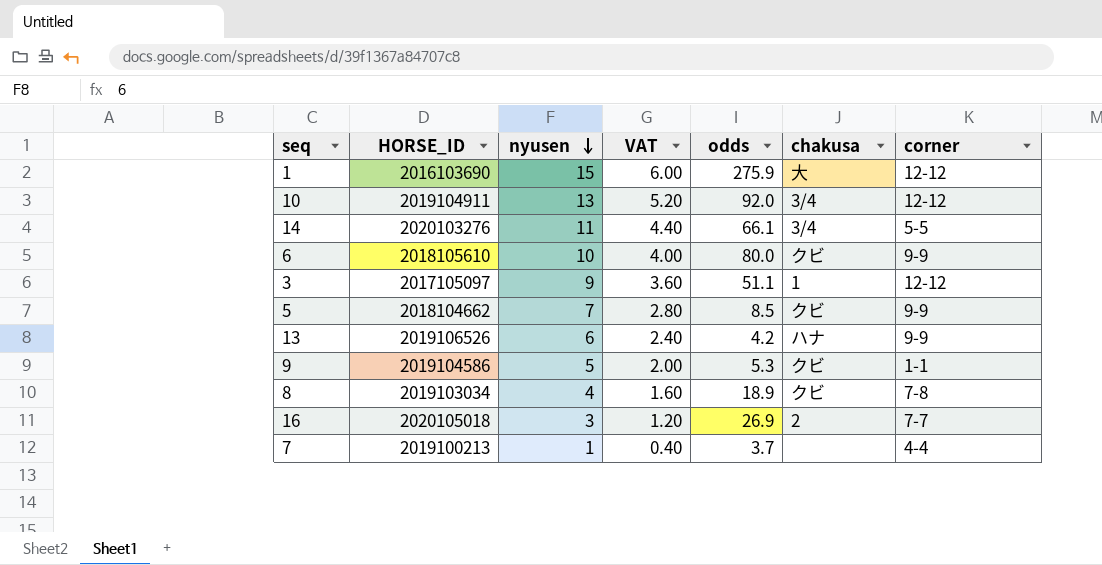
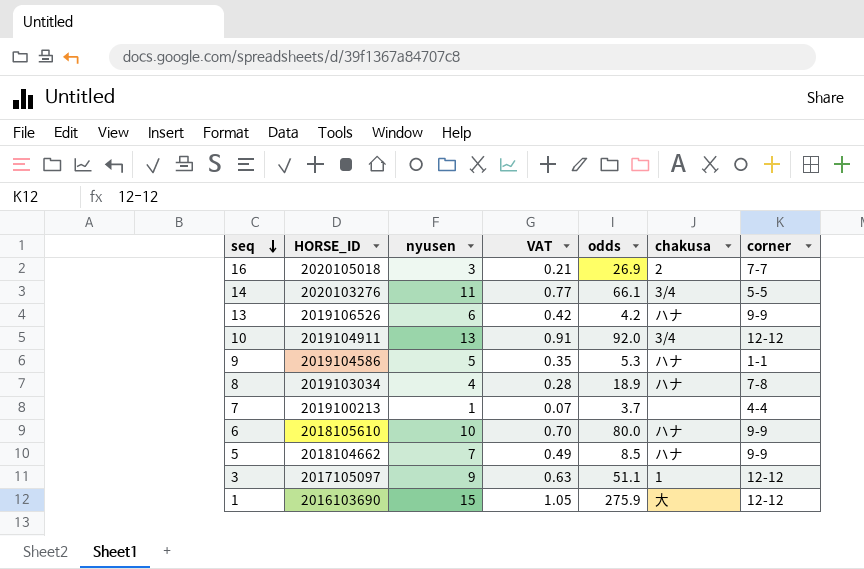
row order: nyusen descending -> seq descending
column VAT | formula: [nyusen] * 0.4 -> [nyusen] * 0.07
9 | chakusa: クビ -> ハナ
8 | chakusa: クビ -> ハナ
6 | chakusa: クビ -> ハナ
5 | chakusa: クビ -> ハナ

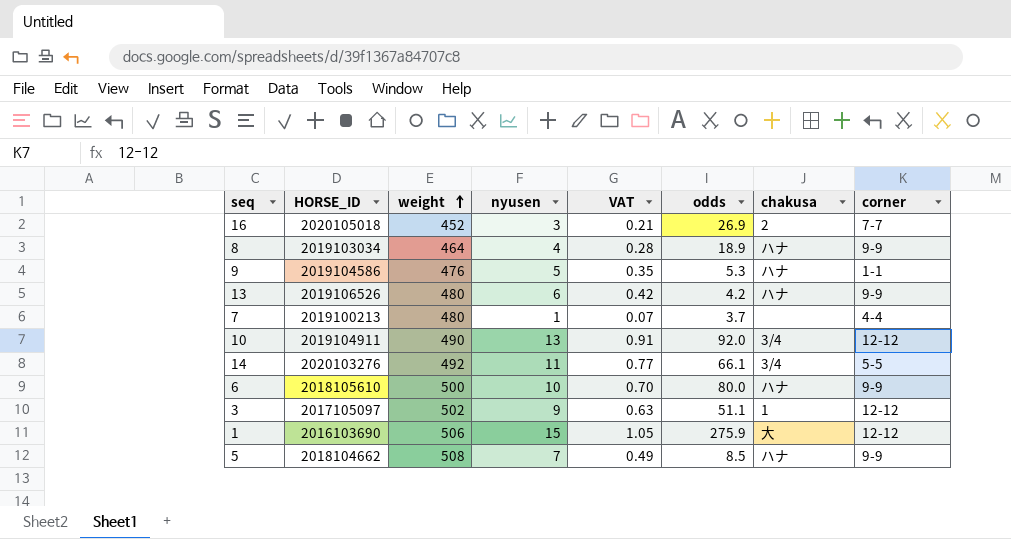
row order: seq descending -> weight ascending
column weight | position: none -> 3
8 | corner: 7-8 -> 9-9

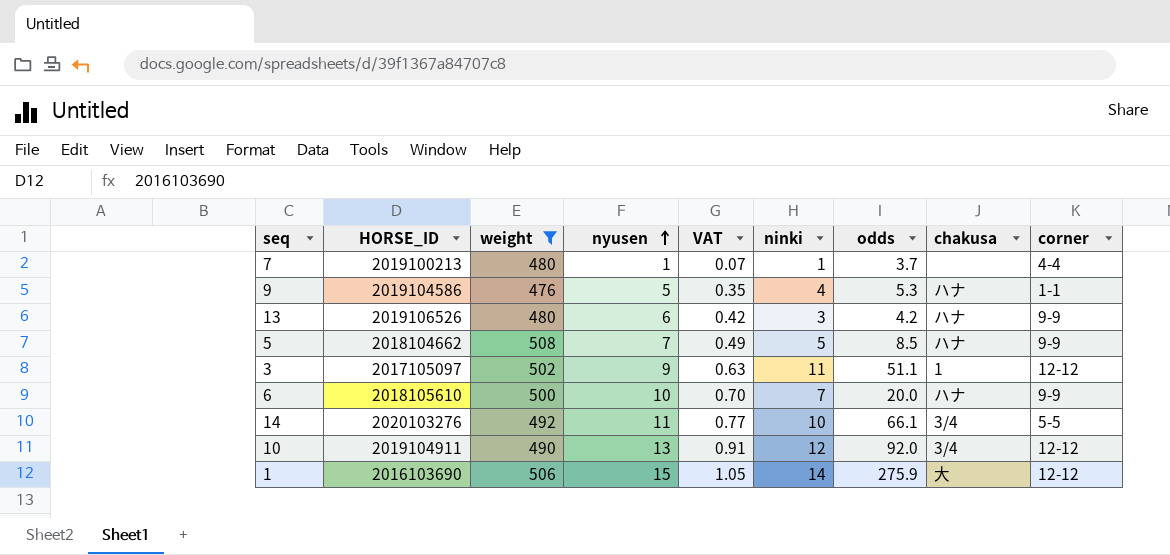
filter: none -> weight >= 476
row order: weight ascending -> nyusen ascending
column ninki | position: none -> 6
6 | odds: 80.0 -> 20.0

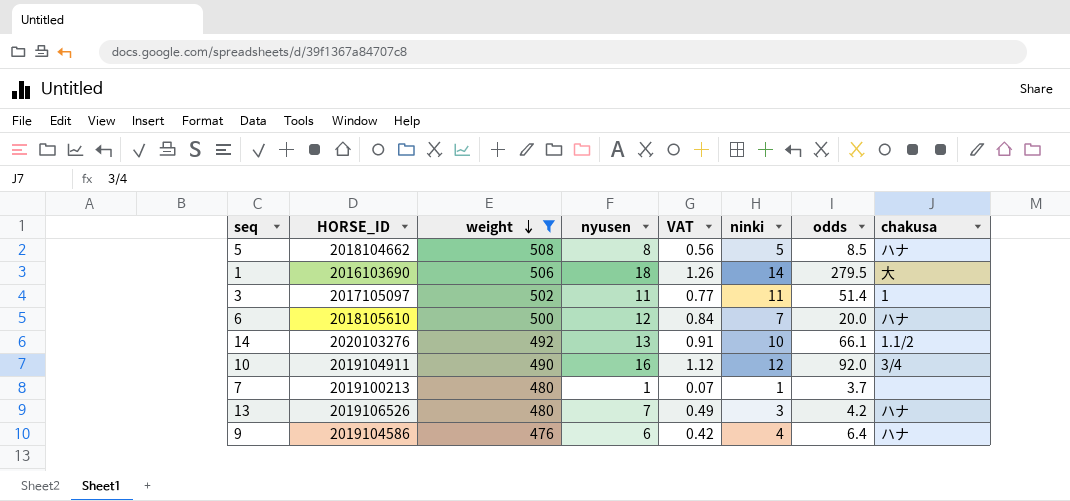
row order: nyusen ascending -> weight descending
column corner | position: 9 -> none
5 | nyusen: 7 -> 8
5 | VAT: 0.49 -> 0.56
1 | nyusen: 15 -> 18
1 | VAT: 1.05 -> 1.26
1 | odds: 275.9 -> 279.5
3 | nyusen: 9 -> 11
3 | VAT: 0.63 -> 0.77
3 | odds: 51.1 -> 51.4
6 | nyusen: 10 -> 12
6 | VAT: 0.70 -> 0.84
14 | nyusen: 11 -> 13
14 | VAT: 0.77 -> 0.91
14 | chakusa: 3/4 -> 1.1/2
10 | nyusen: 13 -> 16
10 | VAT: 0.91 -> 1.12
13 | nyusen: 6 -> 7
13 | VAT: 0.42 -> 0.49
9 | nyusen: 5 -> 6
9 | VAT: 0.35 -> 0.42
9 | odds: 5.3 -> 6.4

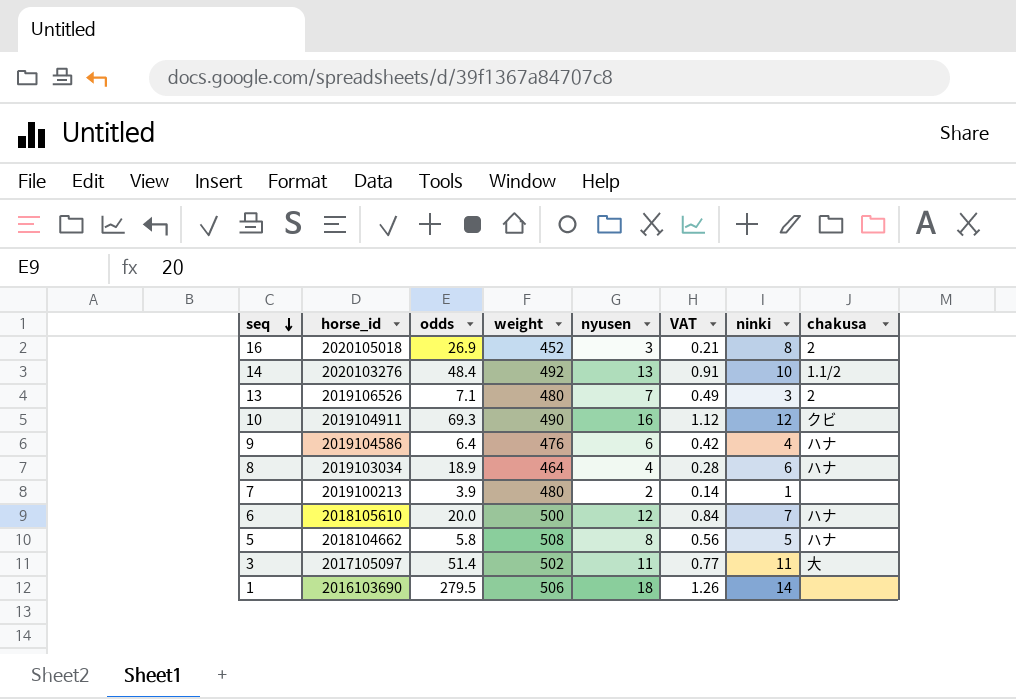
filter: weight >= 476 -> none
row order: weight descending -> seq descending
column name: HORSE_ID -> horse_id
column odds | position: 7 -> 3
14 | odds: 66.1 -> 48.4
13 | odds: 4.2 -> 7.1
13 | chakusa: ハナ -> 2
10 | odds: 92.0 -> 69.3
10 | chakusa: 3/4 -> クビ
7 | odds: 3.7 -> 3.9
7 | nyusen: 1 -> 2
7 | VAT: 0.07 -> 0.14
5 | odds: 8.5 -> 5.8
3 | chakusa: 1 -> 大
1 | chakusa: 大 -> none

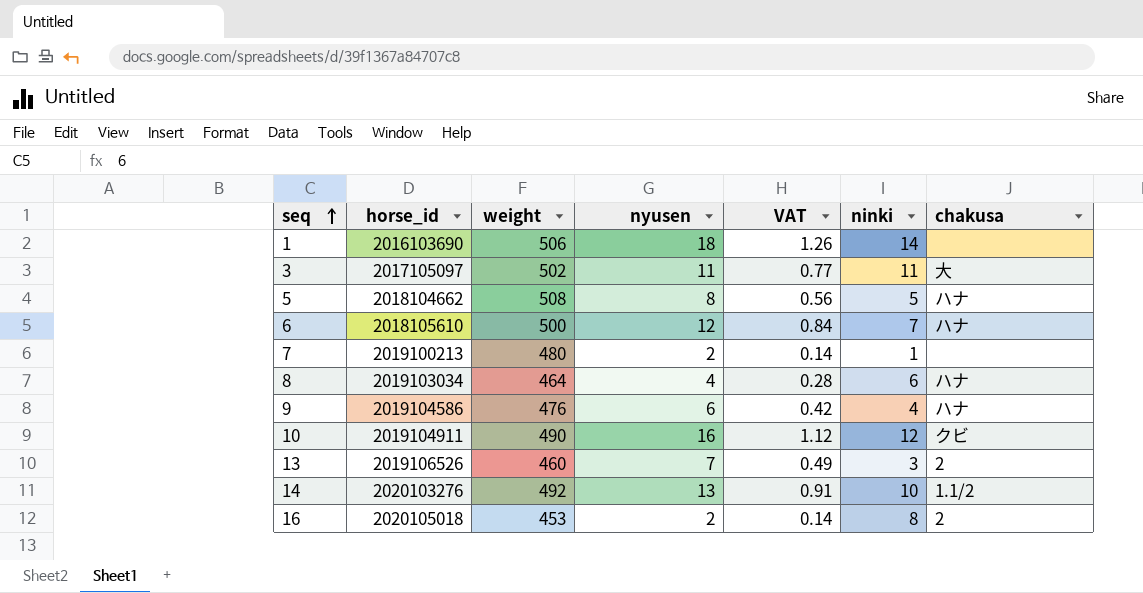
row order: seq descending -> seq ascending
column odds | position: 3 -> none
13 | weight: 480 -> 460
16 | weight: 452 -> 453
16 | nyusen: 3 -> 2
16 | VAT: 0.21 -> 0.14

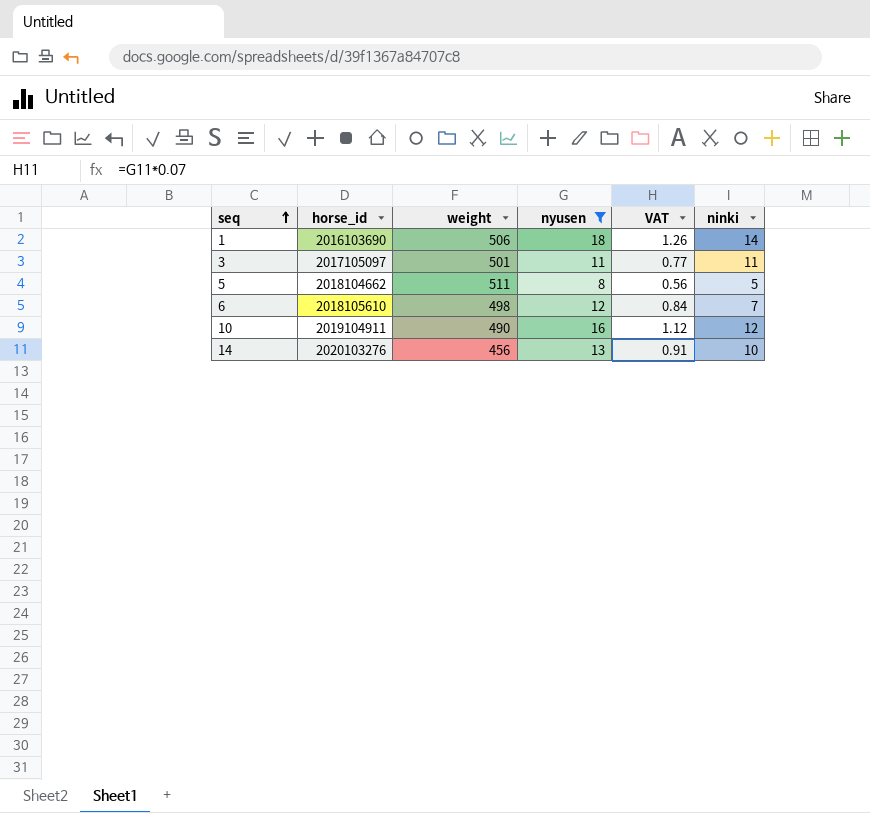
filter: none -> nyusen >= 8
column chakusa | position: 7 -> none
3 | weight: 502 -> 501
5 | weight: 508 -> 511
6 | weight: 500 -> 498
14 | weight: 492 -> 456

